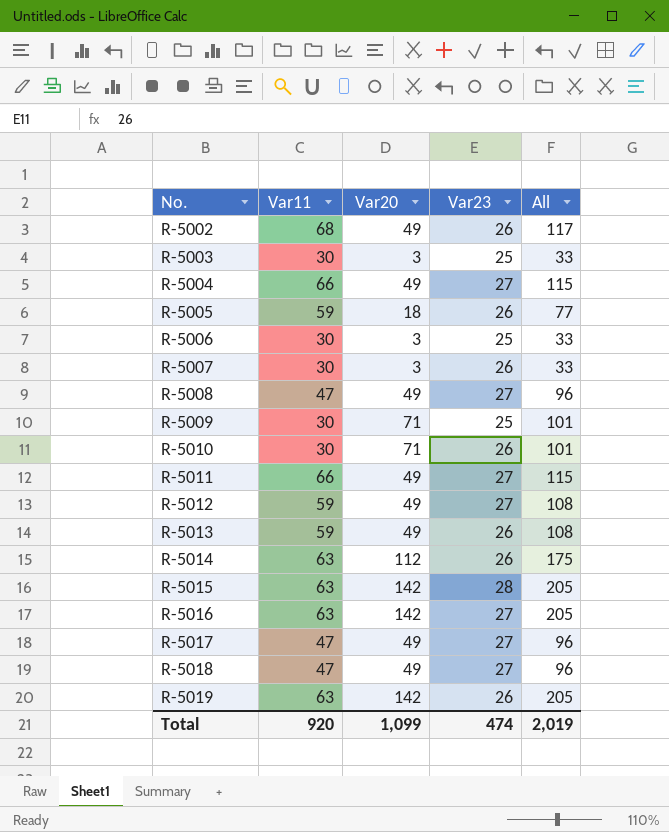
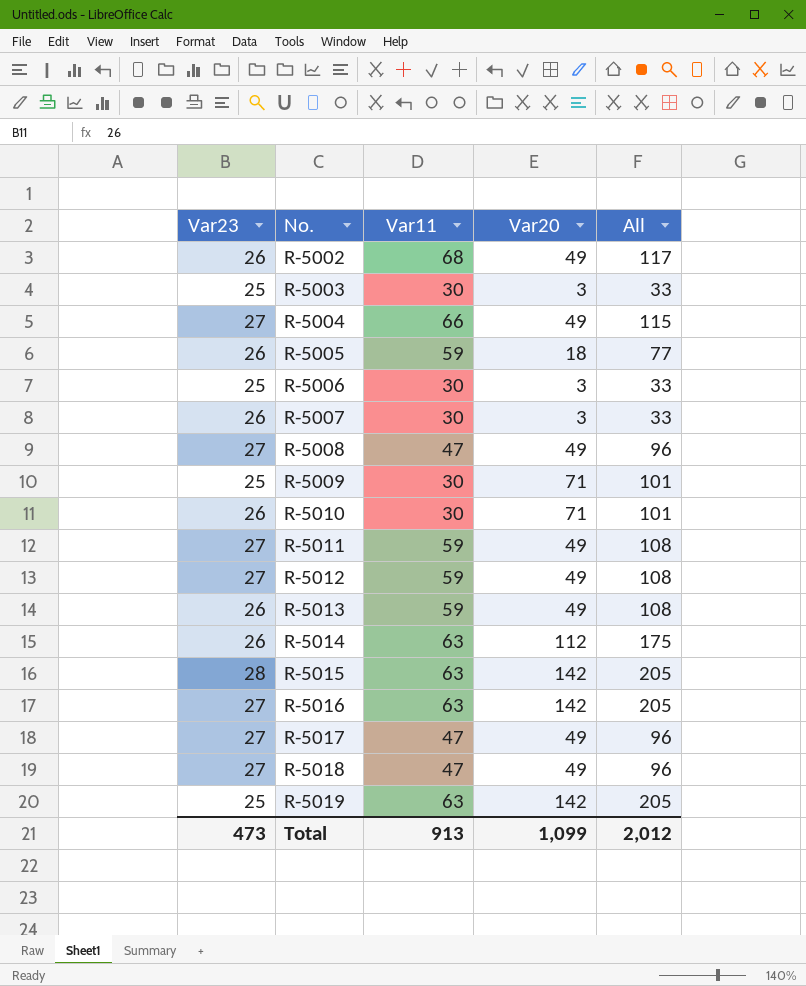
column Var23 | position: 4 -> 1
R-5011 | Var11: 66 -> 59
R-5011 | All: 115 -> 108
R-5019 | Var23: 26 -> 25
Total | Var23: 474 -> 473
Total | Var11: 920 -> 913
Total | All: 2,019 -> 2,012

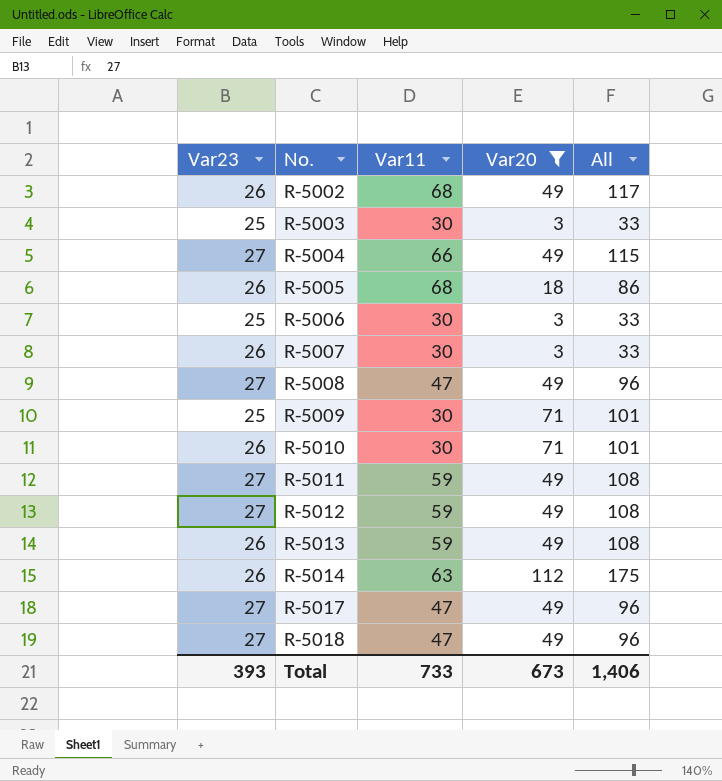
filter: none -> Var20 != 142
R-5005 | Var11: 59 -> 68
R-5005 | All: 77 -> 86
Total | Var23: 473 -> 393
Total | Var11: 913 -> 733
Total | Var20: 1,099 -> 673
Total | All: 2,012 -> 1,406

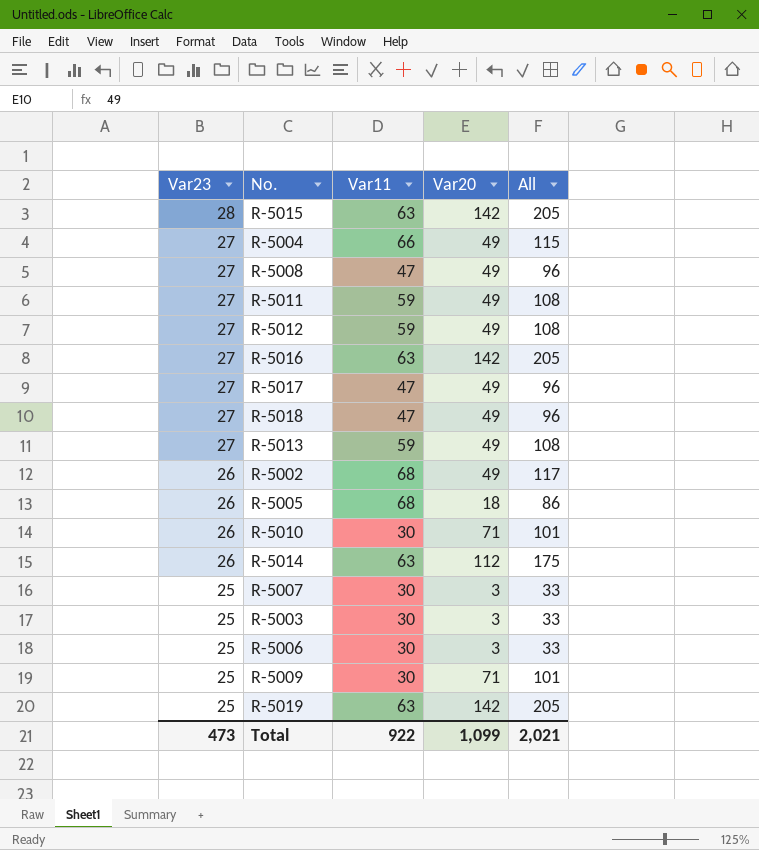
filter: Var20 != 142 -> none
row order: No. ascending -> Var23 descending
R-5013 | Var23: 26 -> 27
R-5007 | Var23: 26 -> 25
Total | Var23: 393 -> 473
Total | Var11: 733 -> 922
Total | Var20: 673 -> 1,099
Total | All: 1,406 -> 2,021

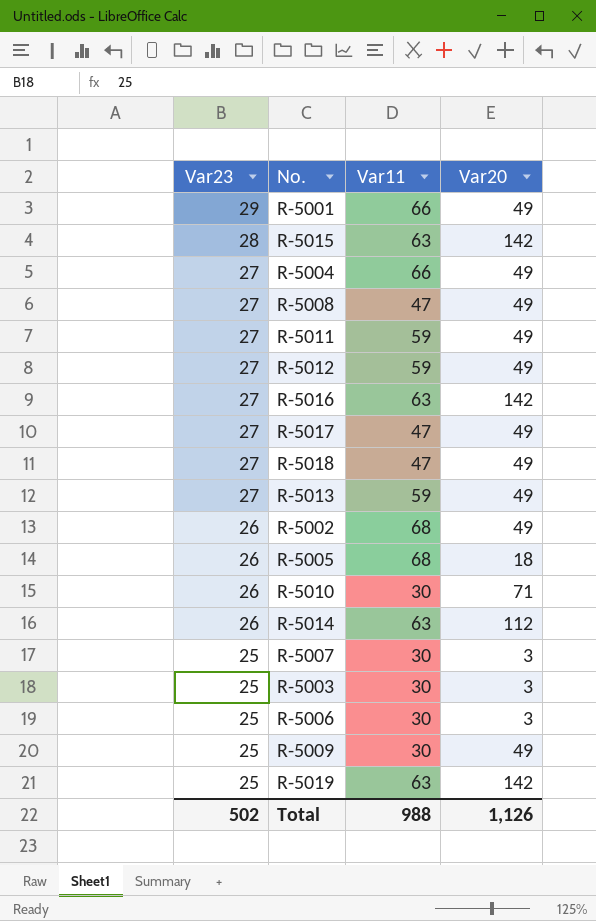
column All | formula: [Var11] + [Var20] -> none
row R-5001: none -> 29 | 66 | 49
R-5009 | Var20: 71 -> 49
Total | Var23: 473 -> 502
Total | Var11: 922 -> 988
Total | Var20: 1,099 -> 1,126

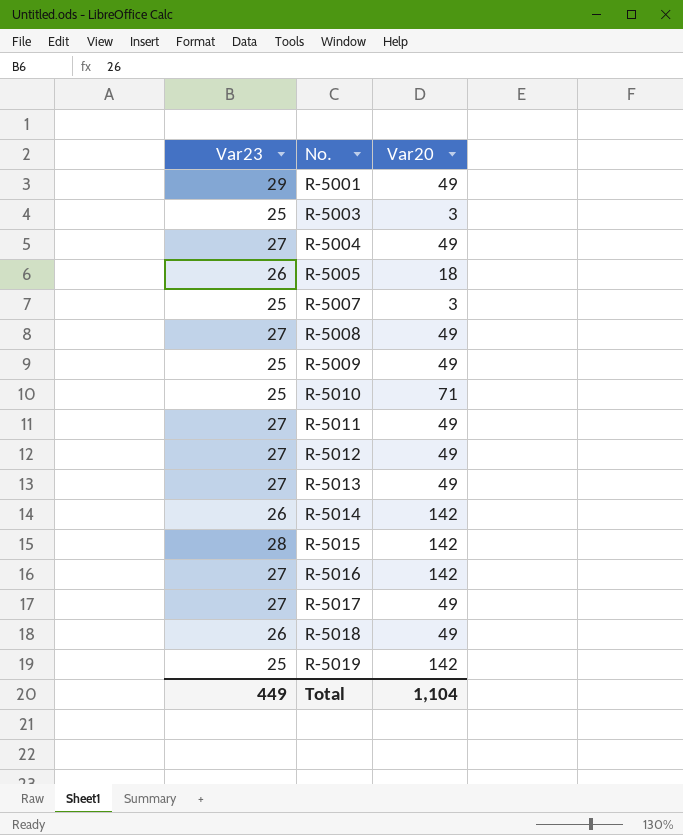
row order: Var23 descending -> No. ascending
column Var11 | position: 3 -> none
row R-5002: 26 | 68 | 49 -> none
row R-5006: 25 | 30 | 3 -> none
R-5010 | Var23: 26 -> 25
R-5014 | Var20: 112 -> 142
R-5018 | Var23: 27 -> 26
Total | Var23: 502 -> 449
Total | Var20: 1,126 -> 1,104

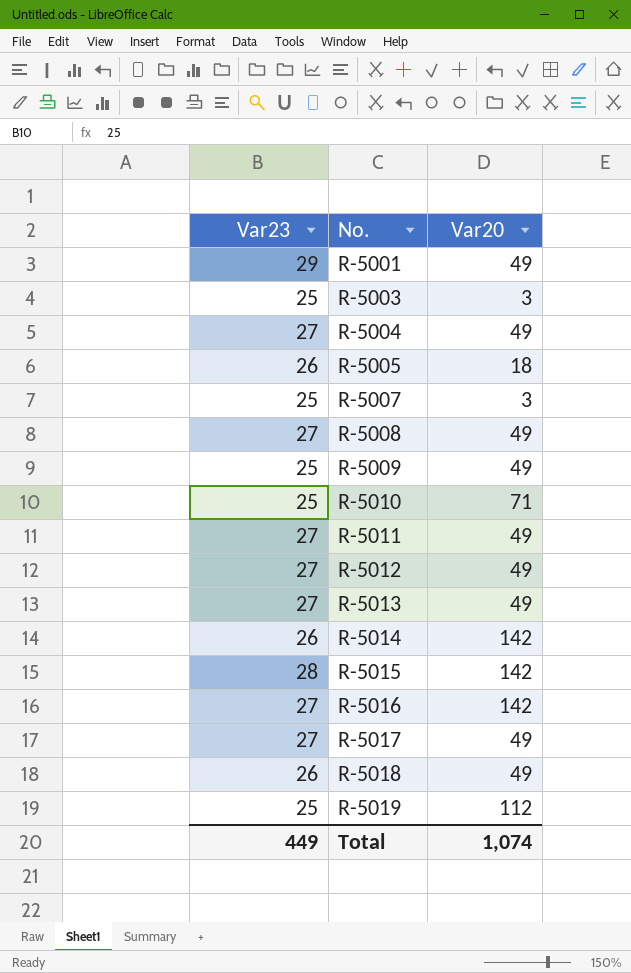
R-5019 | Var20: 142 -> 112
Total | Var20: 1,104 -> 1,074

